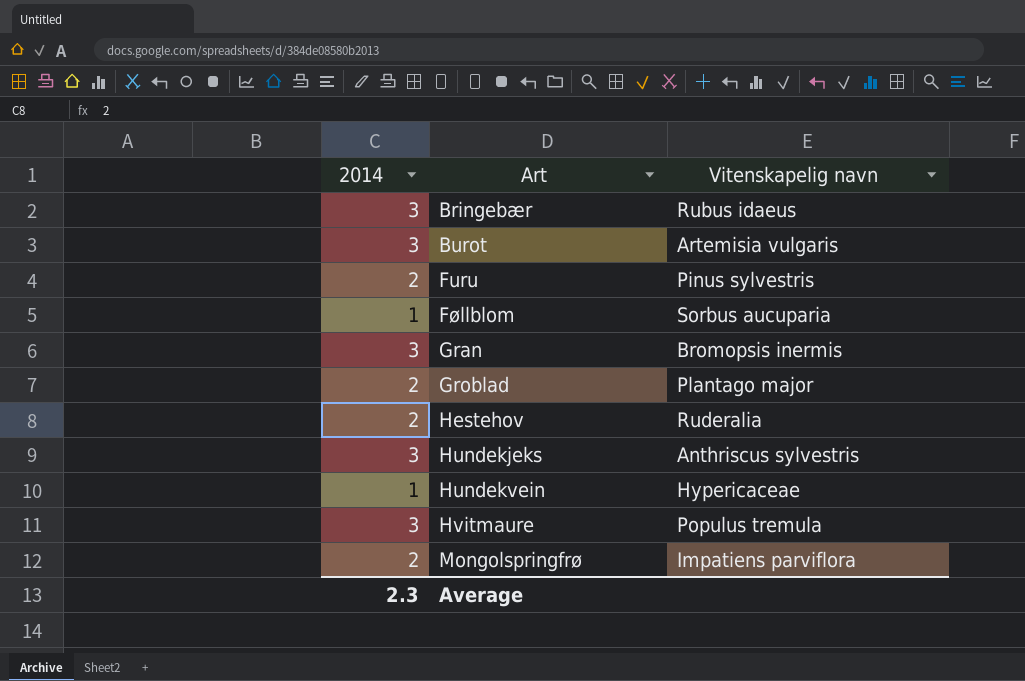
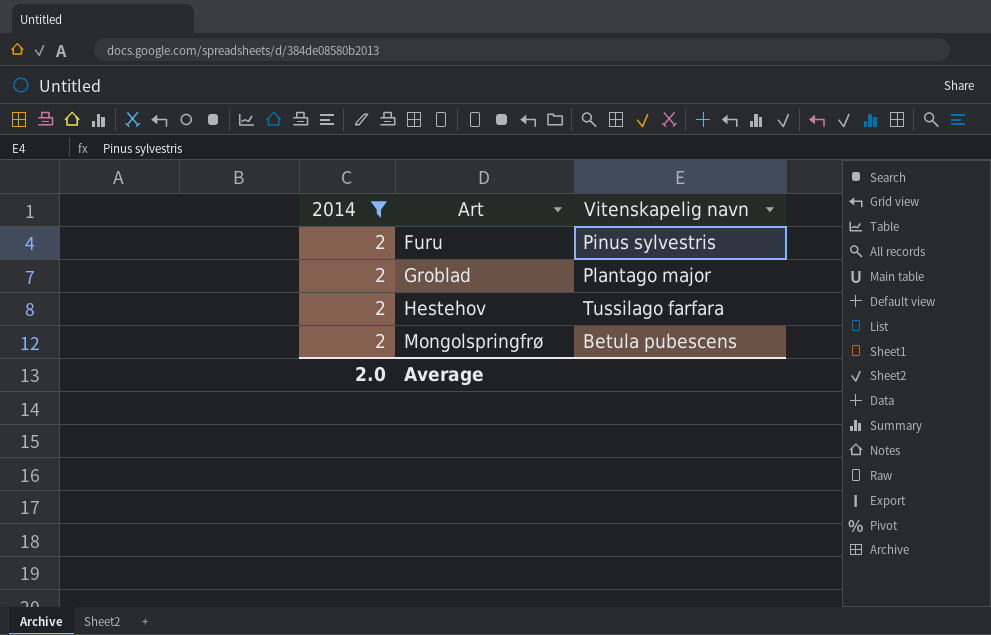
filter: none -> 2014 = 2
Hestehov | Vitenskapelig navn: Ruderalia -> Tussilago farfara
Mongolspringfrø | Vitenskapelig navn: Impatiens parviflora -> Betula pubescens
Average | 2014: 2.3 -> 2.0

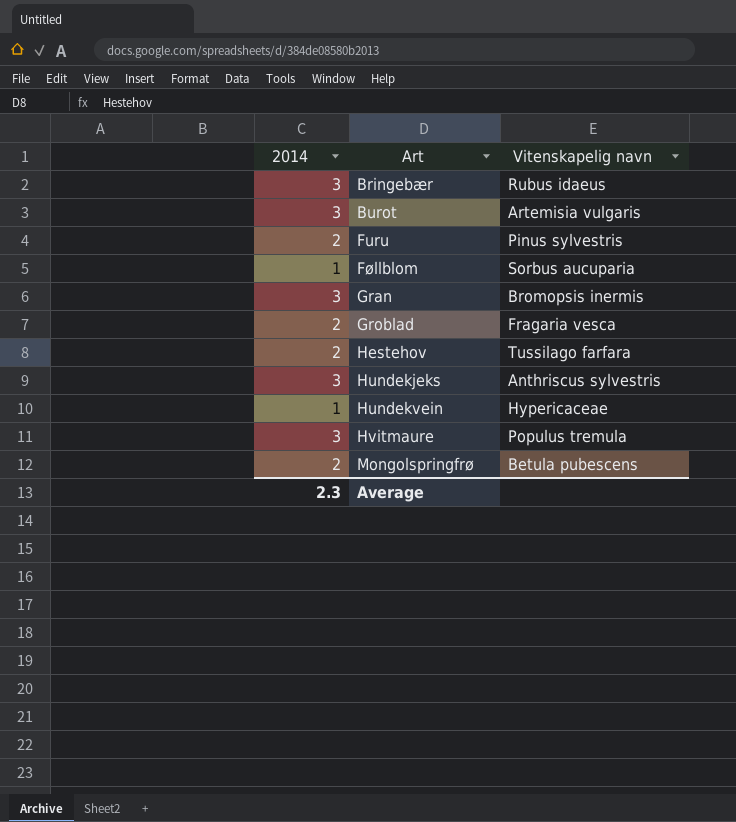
filter: 2014 = 2 -> none
Groblad | Vitenskapelig navn: Plantago major -> Fragaria vesca
Average | 2014: 2.0 -> 2.3

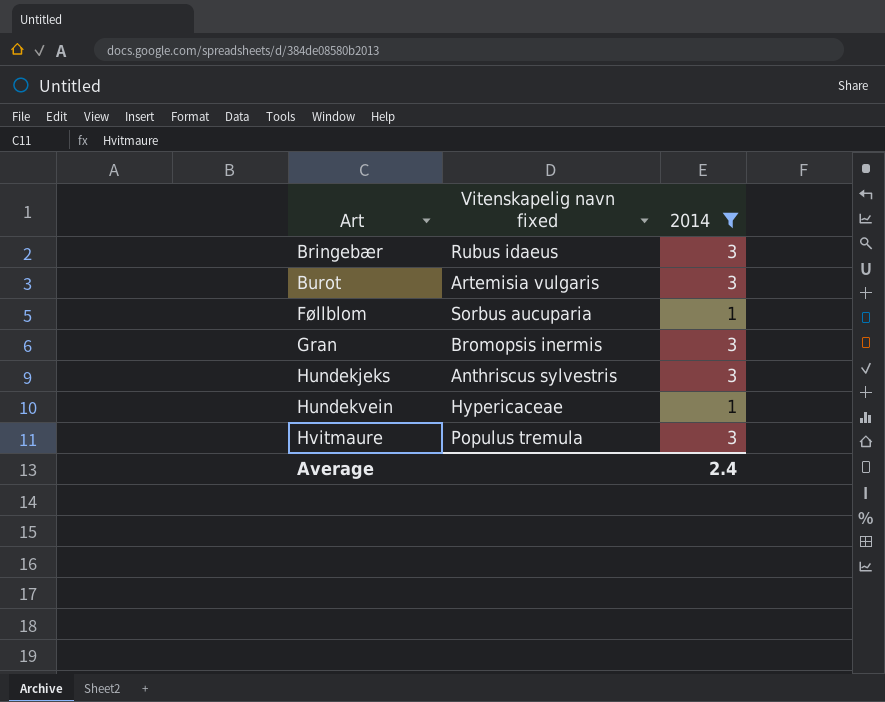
filter: none -> 2014 != 2
column name: Vitenskapelig navn -> Vitenskapelig navn fixed
column 2014 | position: 1 -> 3
Average | 2014: 2.3 -> 2.4

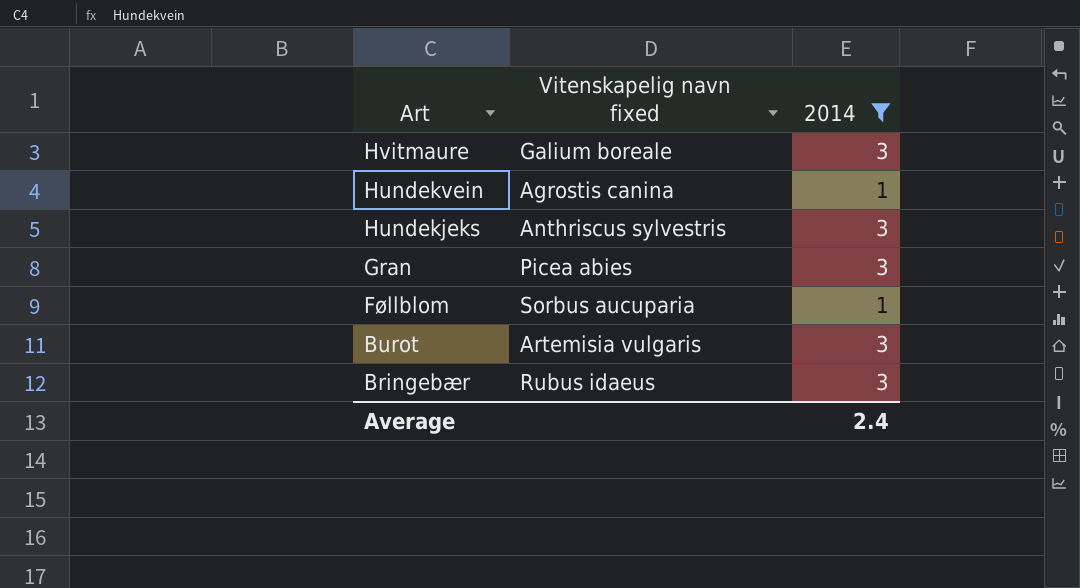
row order: Art ascending -> Art descending
Hvitmaure | Vitenskapelig navn fixed: Populus tremula -> Galium boreale
Hundekvein | Vitenskapelig navn fixed: Hypericaceae -> Agrostis canina
Gran | Vitenskapelig navn fixed: Bromopsis inermis -> Picea abies

